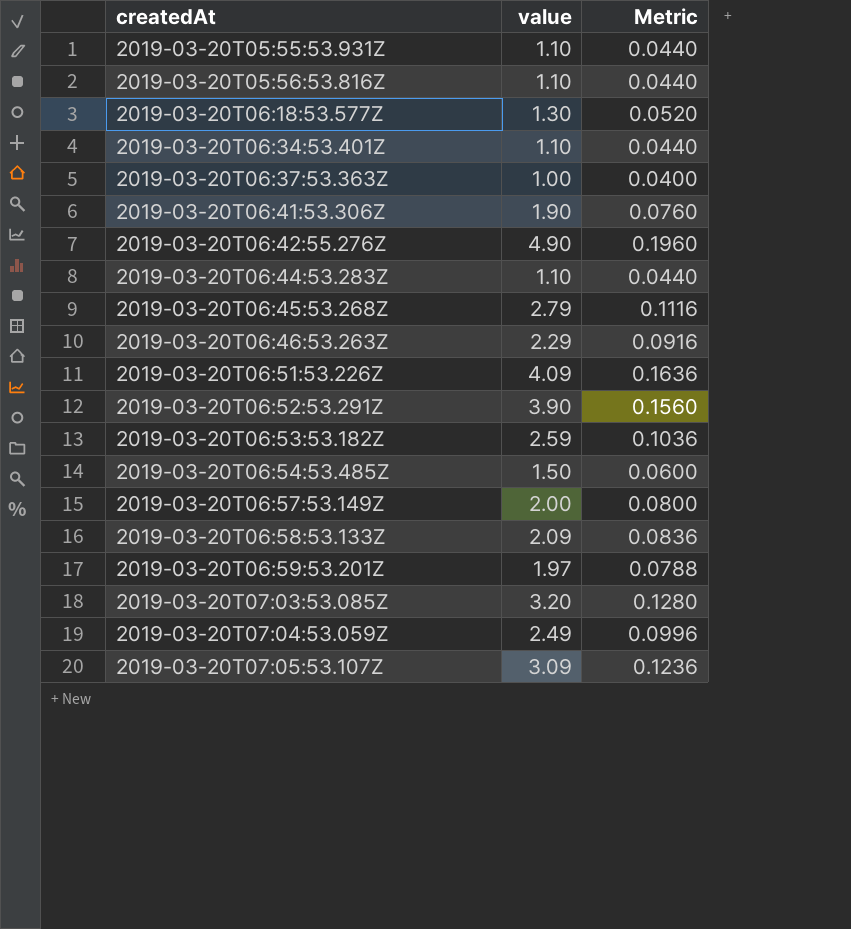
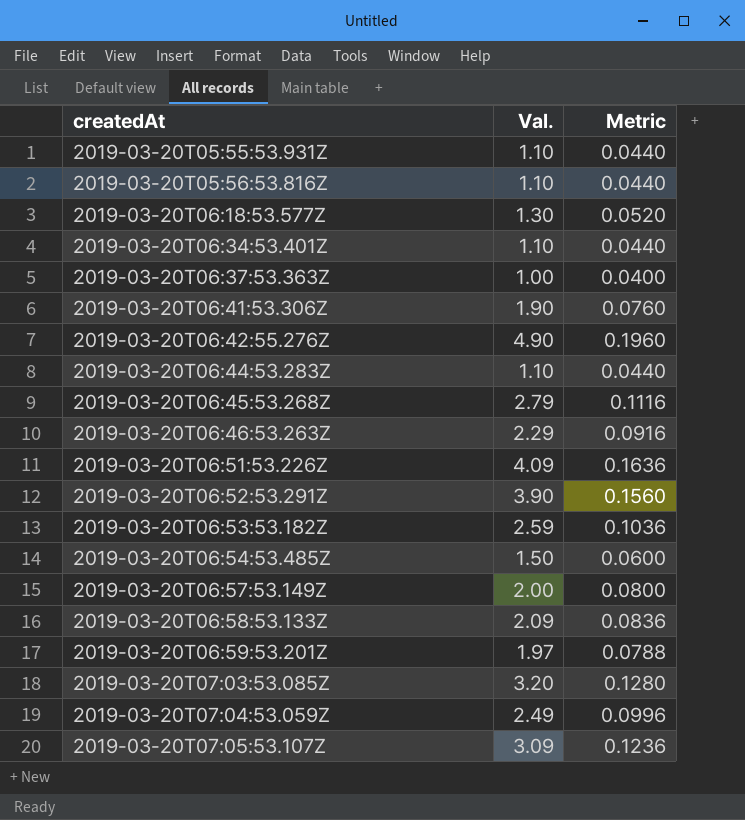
column name: value -> Val.

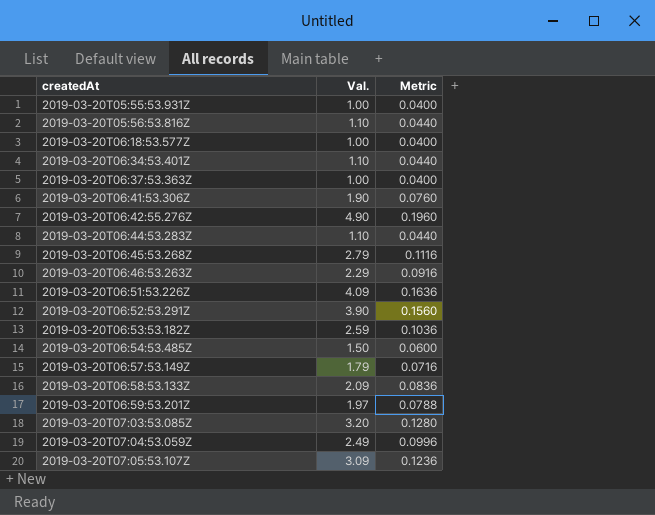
2019-03-20T05:55:53.931Z | Val.: 1.10 -> 1.00
2019-03-20T05:55:53.931Z | Metric: 0.0440 -> 0.0400
2019-03-20T06:18:53.577Z | Val.: 1.30 -> 1.00
2019-03-20T06:18:53.577Z | Metric: 0.0520 -> 0.0400
2019-03-20T06:57:53.149Z | Val.: 2.00 -> 1.79
2019-03-20T06:57:53.149Z | Metric: 0.0800 -> 0.0716

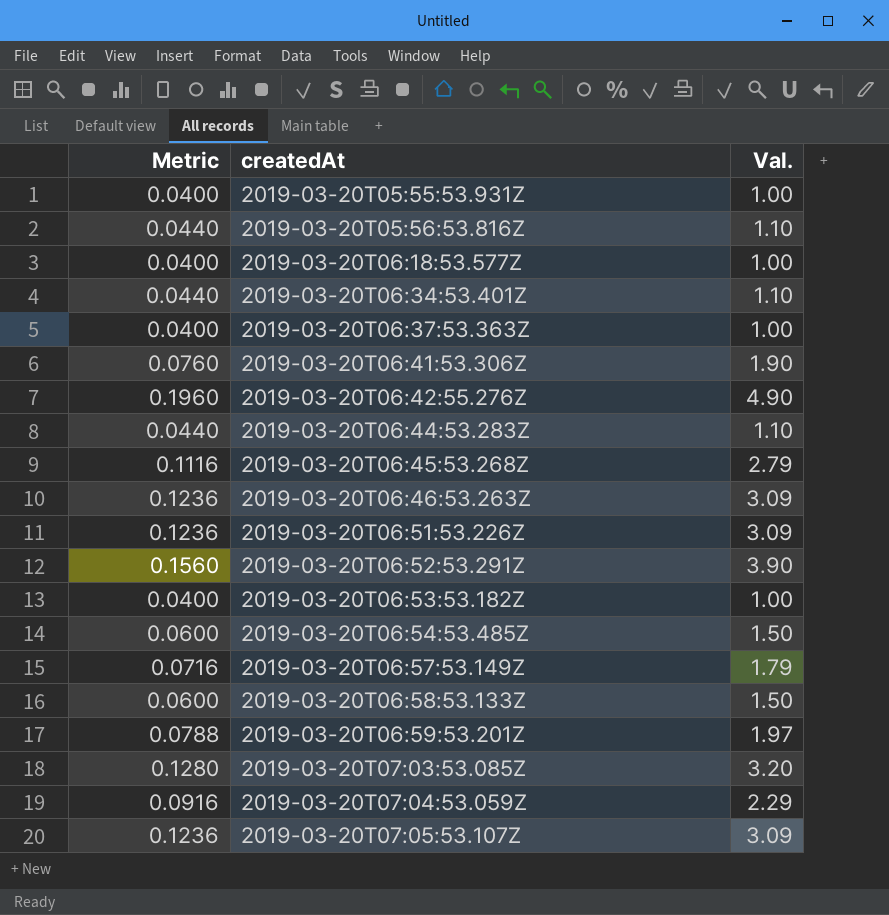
column Metric | position: 3 -> 1
2019-03-20T06:46:53.263Z | Metric: 0.0916 -> 0.1236
2019-03-20T06:46:53.263Z | Val.: 2.29 -> 3.09
2019-03-20T06:51:53.226Z | Metric: 0.1636 -> 0.1236
2019-03-20T06:51:53.226Z | Val.: 4.09 -> 3.09
2019-03-20T06:53:53.182Z | Metric: 0.1036 -> 0.0400
2019-03-20T06:53:53.182Z | Val.: 2.59 -> 1.00
2019-03-20T06:58:53.133Z | Metric: 0.0836 -> 0.0600
2019-03-20T06:58:53.133Z | Val.: 2.09 -> 1.50
2019-03-20T07:04:53.059Z | Metric: 0.0996 -> 0.0916
2019-03-20T07:04:53.059Z | Val.: 2.49 -> 2.29

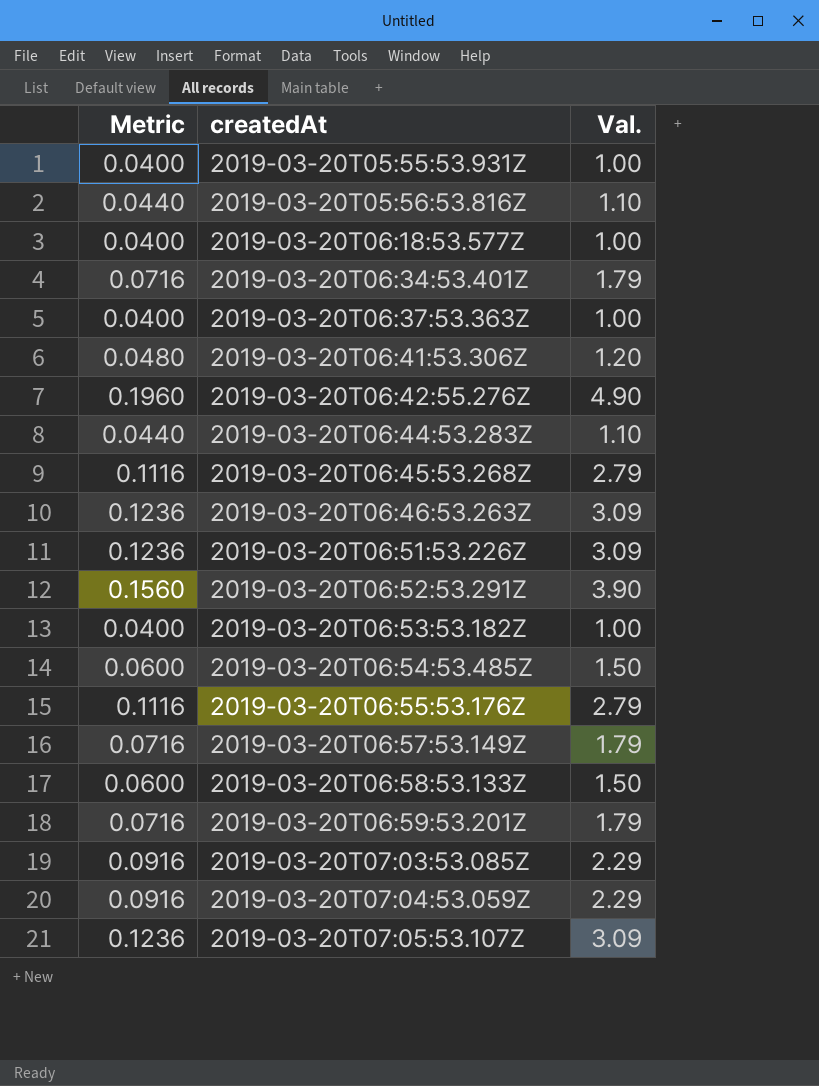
2019-03-20T06:34:53.401Z | Metric: 0.0440 -> 0.0716
2019-03-20T06:34:53.401Z | Val.: 1.10 -> 1.79
2019-03-20T06:41:53.306Z | Metric: 0.0760 -> 0.0480
2019-03-20T06:41:53.306Z | Val.: 1.90 -> 1.20
row 2019-03-20T06:55:53.176Z: none -> 0.1116 | 2.79
2019-03-20T06:59:53.201Z | Metric: 0.0788 -> 0.0716
2019-03-20T06:59:53.201Z | Val.: 1.97 -> 1.79
2019-03-20T07:03:53.085Z | Metric: 0.1280 -> 0.0916
2019-03-20T07:03:53.085Z | Val.: 3.20 -> 2.29

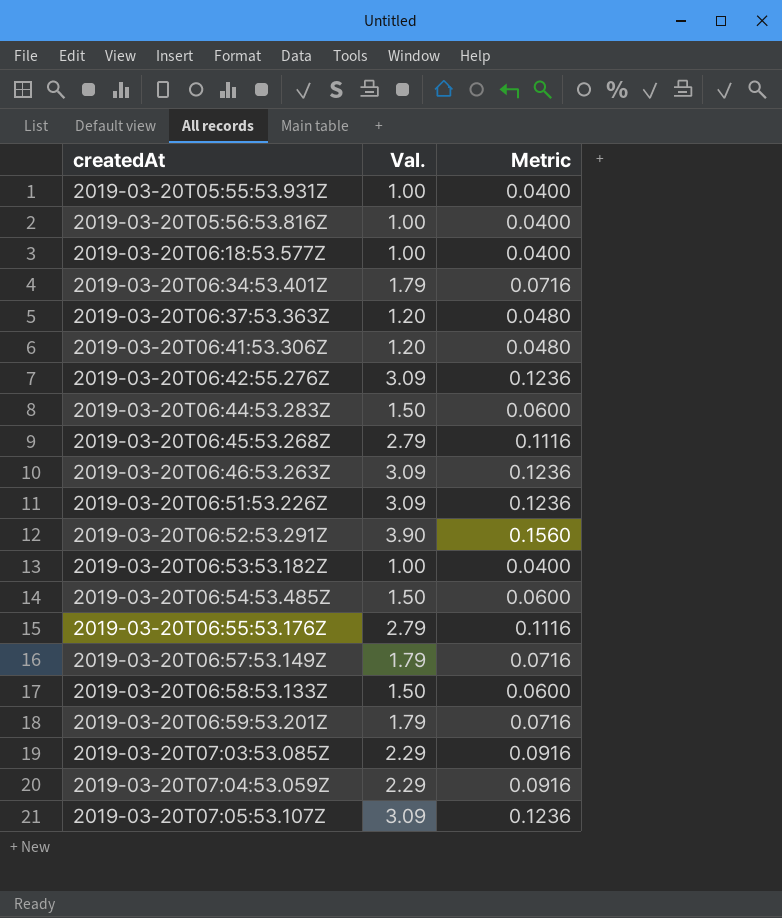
column Metric | position: 1 -> 3
2019-03-20T05:56:53.816Z | Val.: 1.10 -> 1.00
2019-03-20T05:56:53.816Z | Metric: 0.0440 -> 0.0400
2019-03-20T06:37:53.363Z | Val.: 1.00 -> 1.20
2019-03-20T06:37:53.363Z | Metric: 0.0400 -> 0.0480
2019-03-20T06:42:55.276Z | Val.: 4.90 -> 3.09
2019-03-20T06:42:55.276Z | Metric: 0.1960 -> 0.1236
2019-03-20T06:44:53.283Z | Val.: 1.10 -> 1.50
2019-03-20T06:44:53.283Z | Metric: 0.0440 -> 0.0600

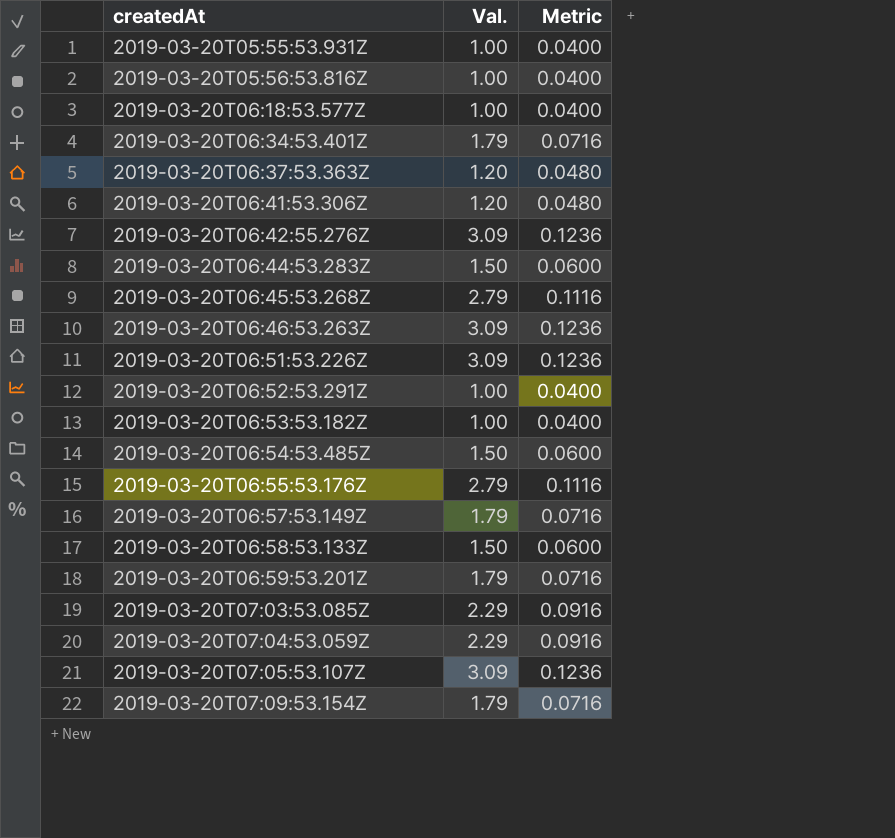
2019-03-20T06:52:53.291Z | Val.: 3.90 -> 1.00
2019-03-20T06:52:53.291Z | Metric: 0.1560 -> 0.0400
row 2019-03-20T07:09:53.154Z: none -> 1.79 | 0.0716

